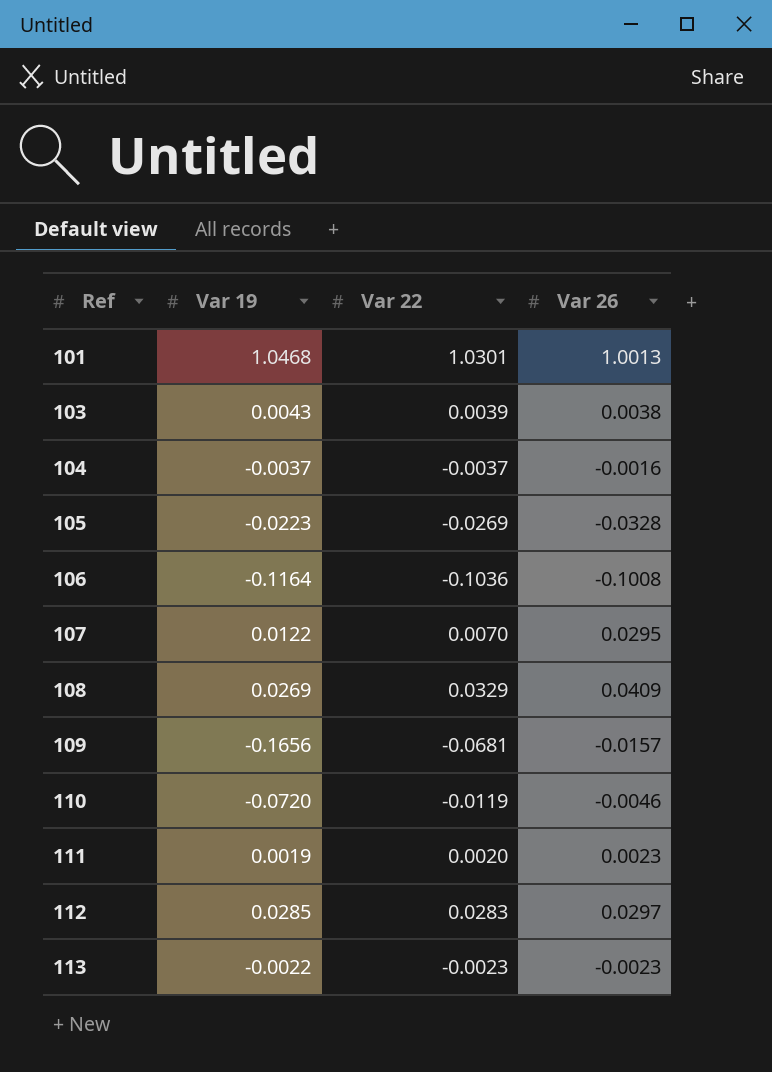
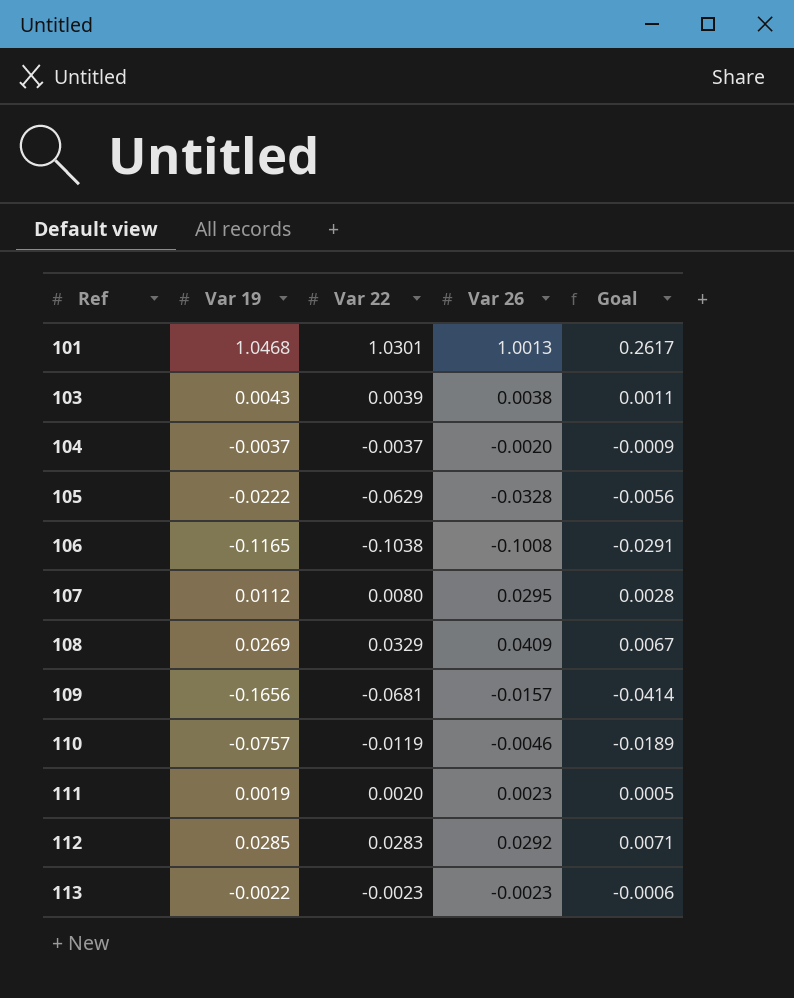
column Goal | formula: none -> [Var 19] * 0.25
104 | Var 26: -0.0016 -> -0.0020
105 | Var 19: -0.0223 -> -0.0222
105 | Var 22: -0.0269 -> -0.0629
106 | Var 19: -0.1164 -> -0.1165
106 | Var 22: -0.1036 -> -0.1038
107 | Var 19: 0.0122 -> 0.0112
107 | Var 22: 0.0070 -> 0.0080
110 | Var 19: -0.0720 -> -0.0757
112 | Var 26: 0.0297 -> 0.0292

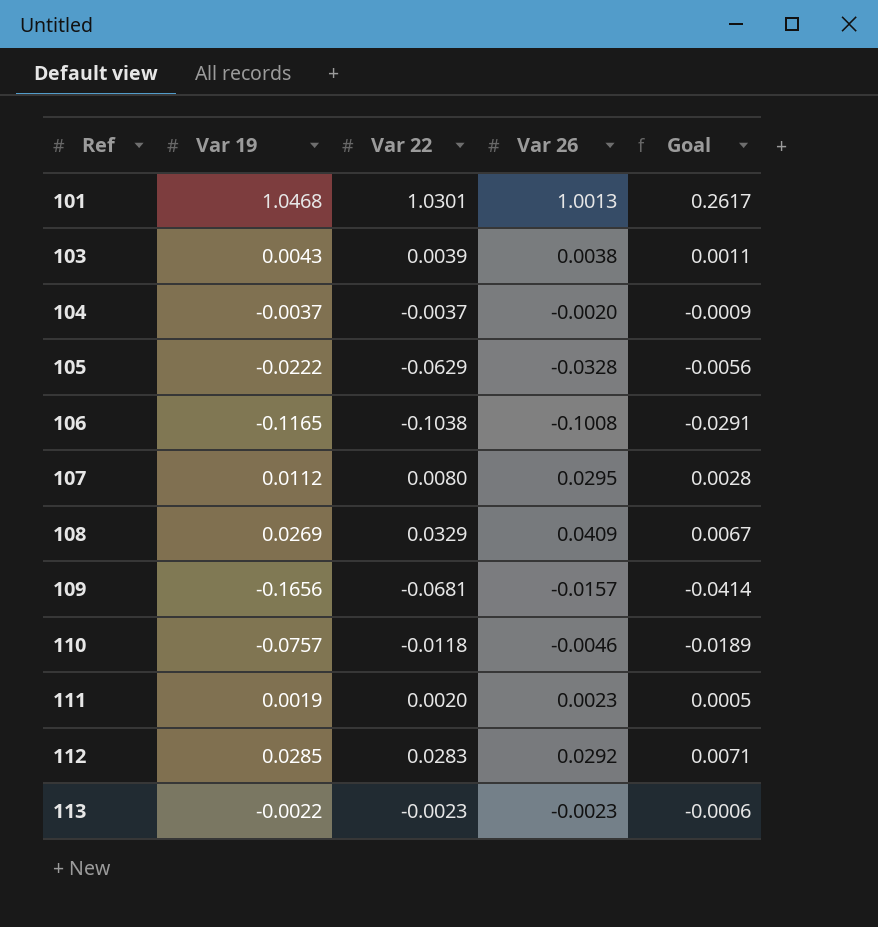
110 | Var 22: -0.0119 -> -0.0118

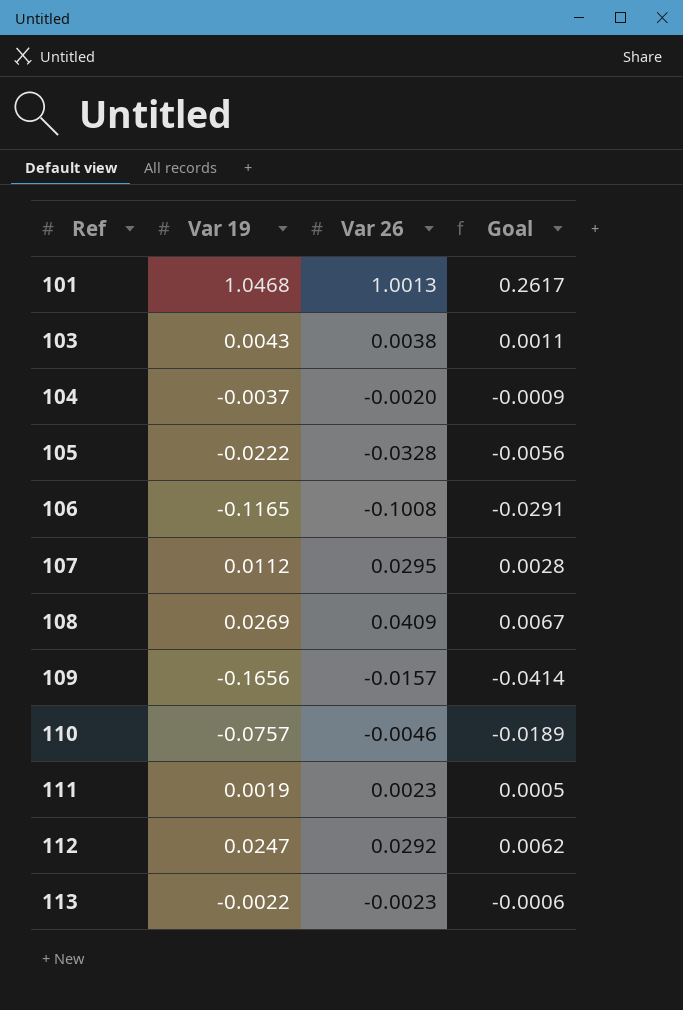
column Var 22 | position: 3 -> none
112 | Var 19: 0.0285 -> 0.0247
112 | Goal: 0.0071 -> 0.0062

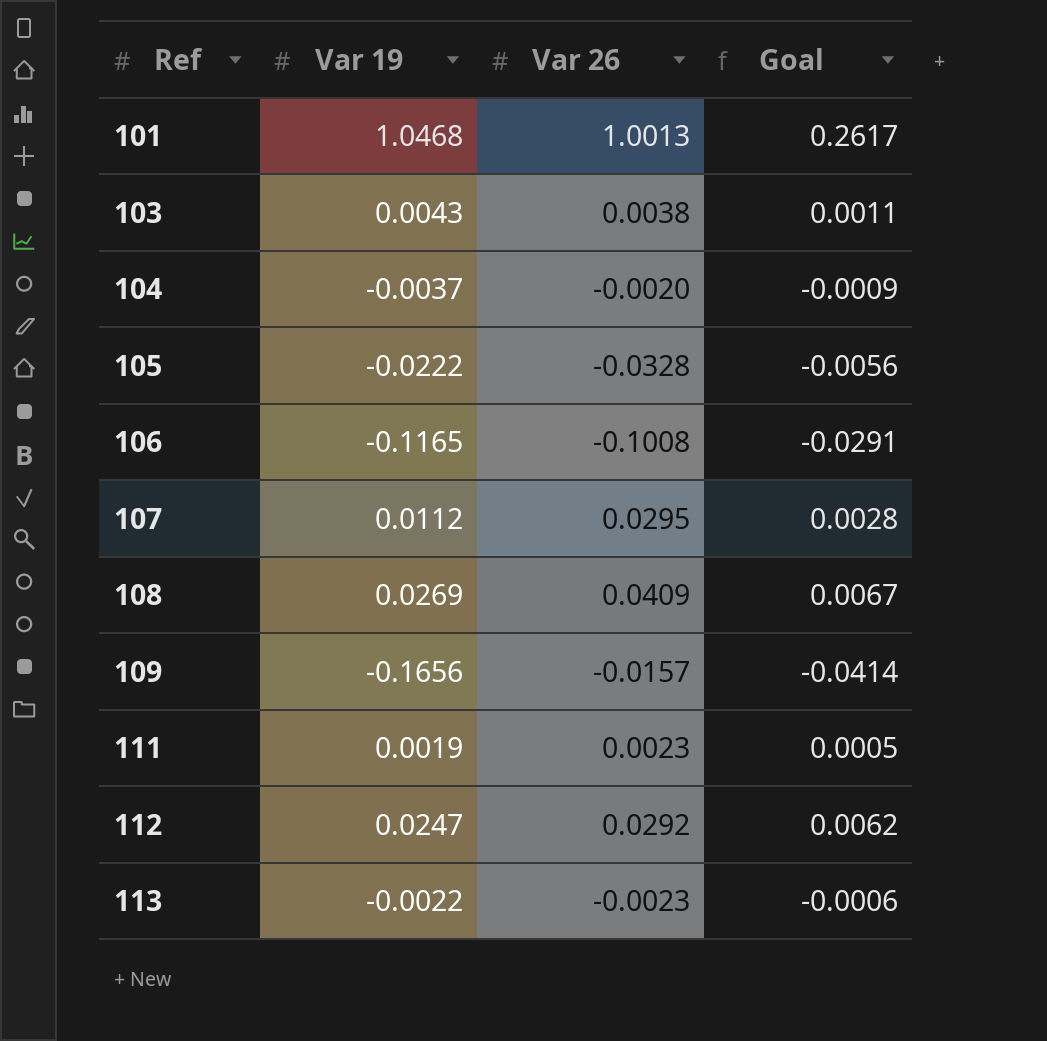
row 110: -0.0757 | -0.0046 | -0.0189 -> none

